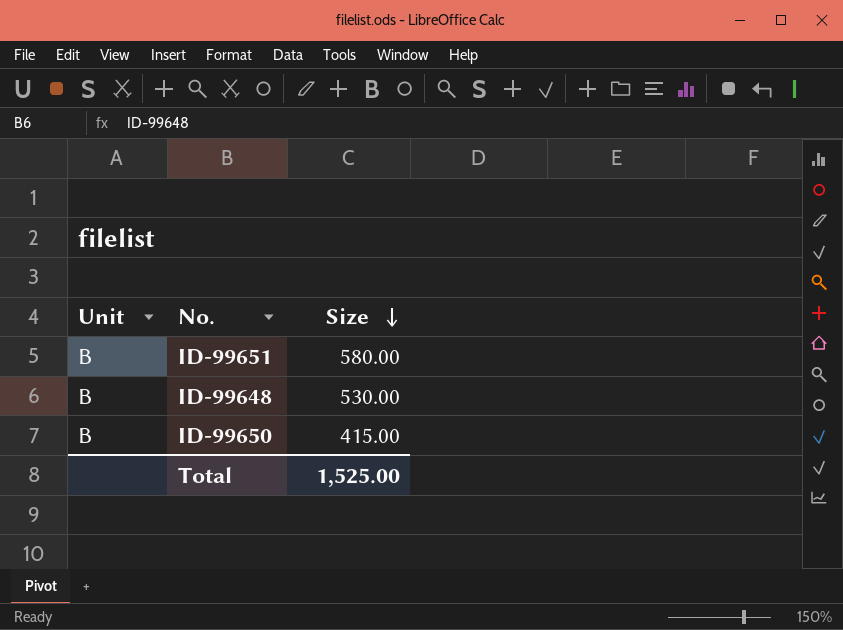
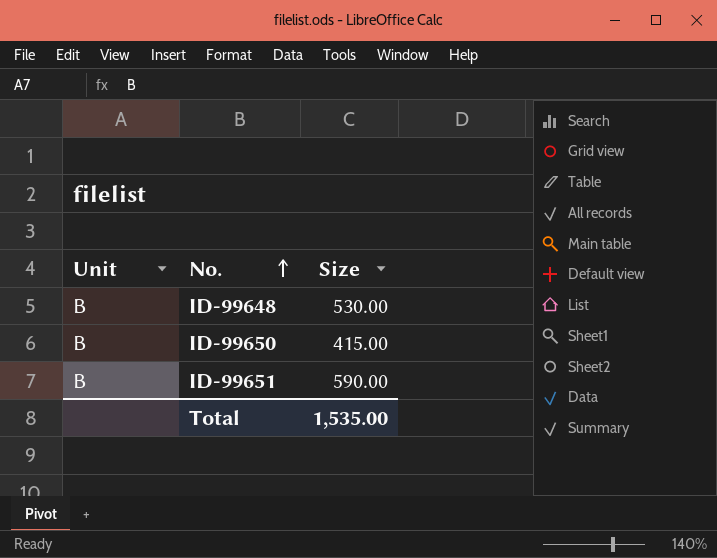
row order: Size descending -> No. ascending
ID-99651 | Size: 580.00 -> 590.00
Total | Size: 1,525.00 -> 1,535.00

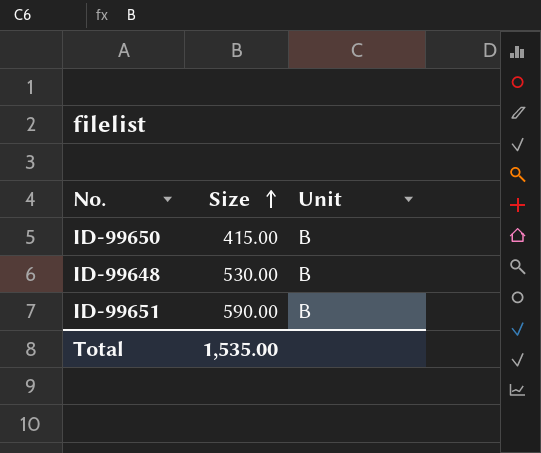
row order: No. ascending -> Size ascending
column Unit | position: 1 -> 3

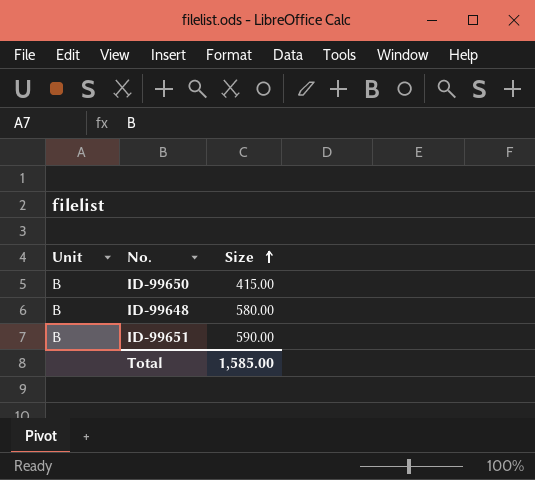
column Unit | position: 3 -> 1
ID-99648 | Size: 530.00 -> 580.00
Total | Size: 1,535.00 -> 1,585.00

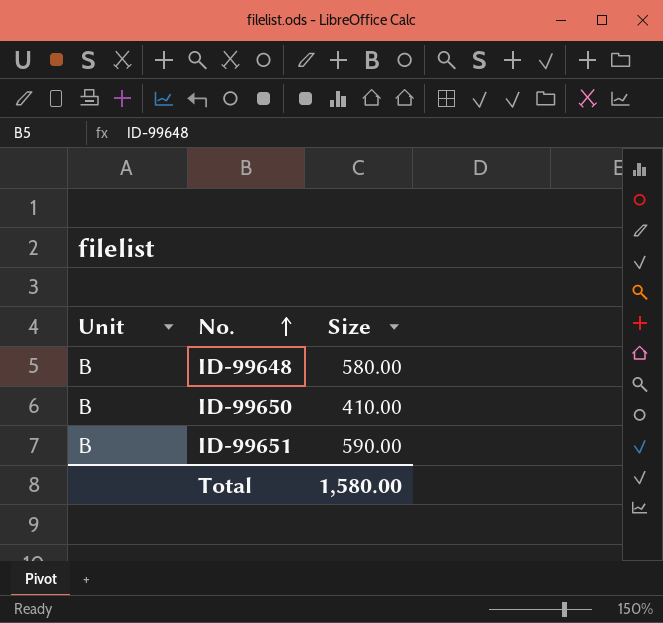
row order: Size ascending -> No. ascending
ID-99650 | Size: 415.00 -> 410.00
Total | Size: 1,585.00 -> 1,580.00

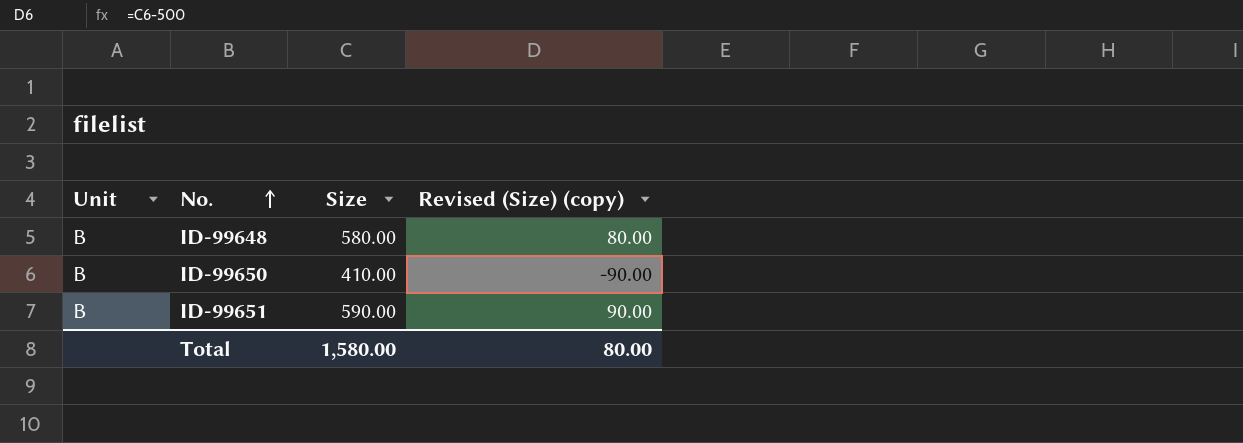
column Revised (Size) (copy) | formula: none -> [Size] - 500

